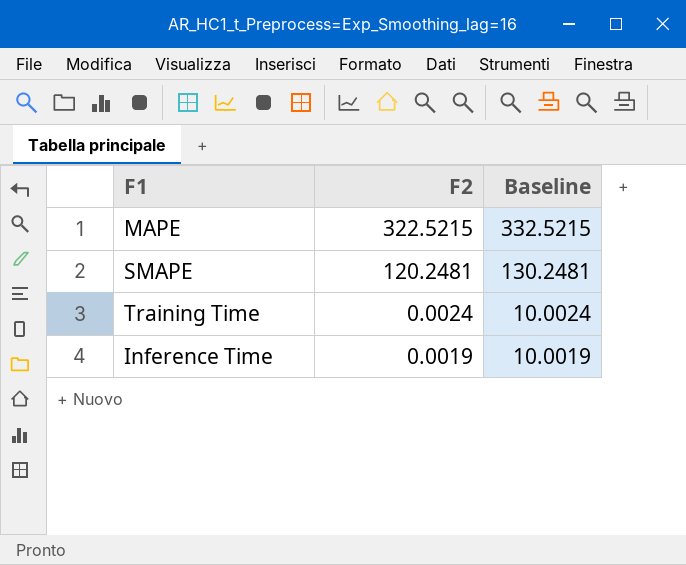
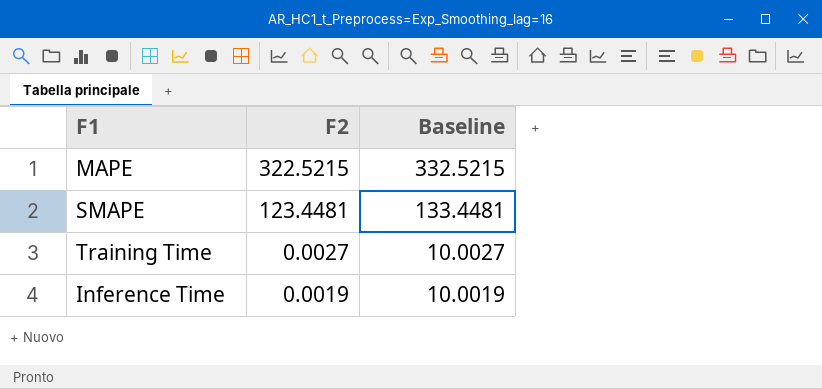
SMAPE | F2: 120.2481 -> 123.4481
SMAPE | Baseline: 130.2481 -> 133.4481
Training Time | F2: 0.0024 -> 0.0027
Training Time | Baseline: 10.0024 -> 10.0027

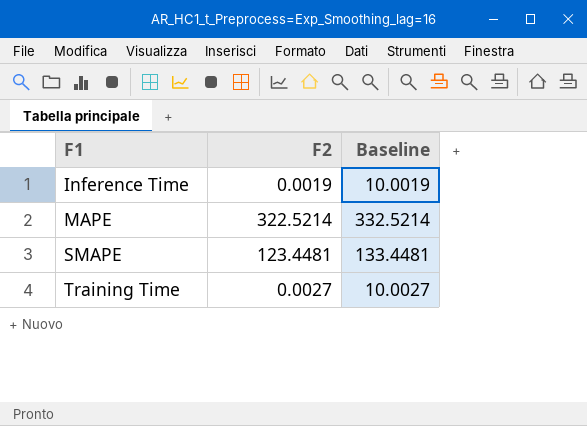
row order: F2 descending -> F1 ascending
MAPE | F2: 322.5215 -> 322.5214
MAPE | Baseline: 332.5215 -> 332.5214

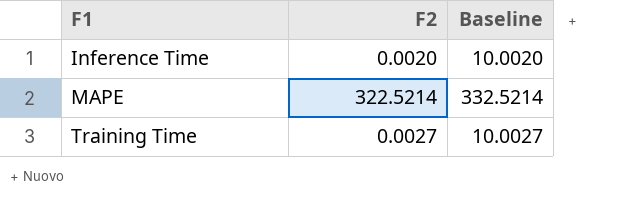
row SMAPE: 123.4481 | 133.4481 -> none
Inference Time | F2: 0.0019 -> 0.0020
Inference Time | Baseline: 10.0019 -> 10.0020

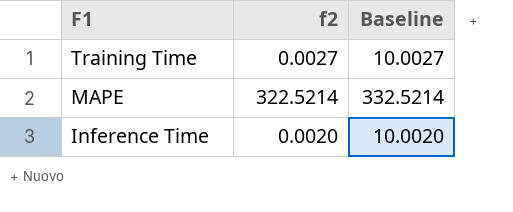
row order: F1 ascending -> F1 descending
column name: F2 -> f2

